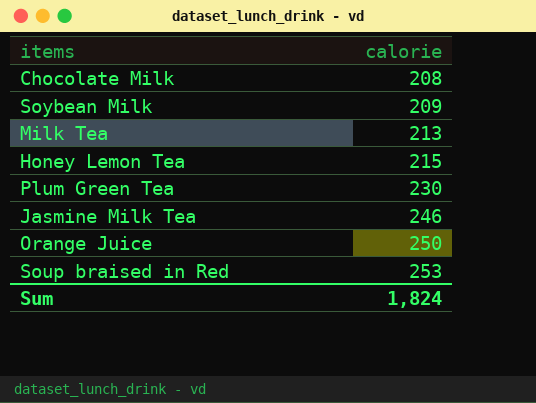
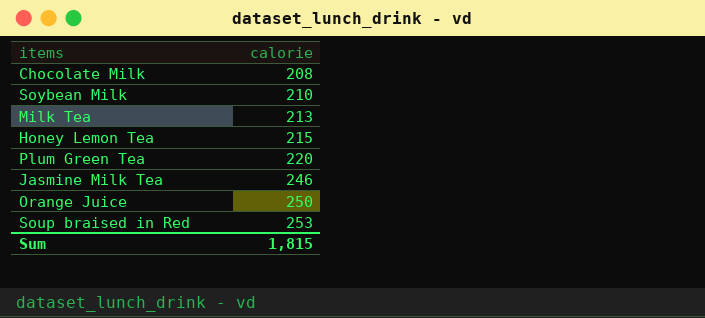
Soybean Milk | calorie: 209 -> 210
Plum Green Tea | calorie: 230 -> 220
Sum | calorie: 1,824 -> 1,815

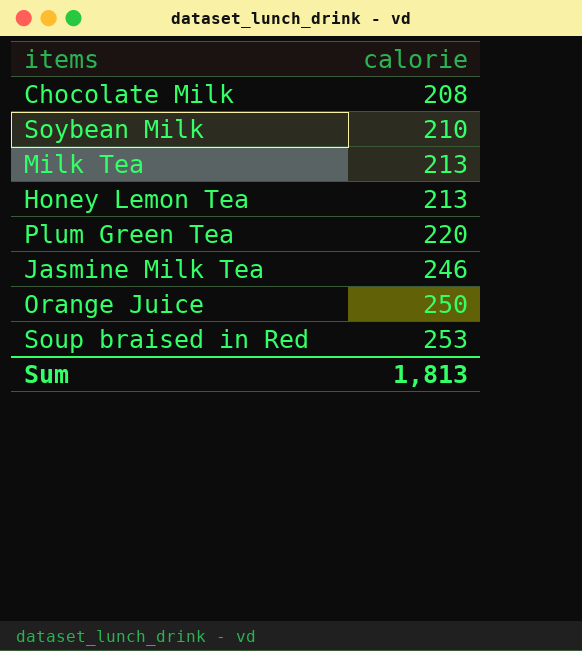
Honey Lemon Tea | calorie: 215 -> 213
Sum | calorie: 1,815 -> 1,813

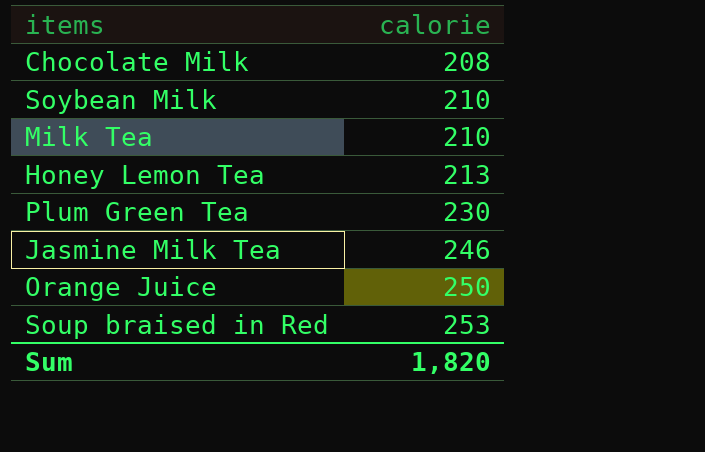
Milk Tea | calorie: 213 -> 210
Plum Green Tea | calorie: 220 -> 230
Sum | calorie: 1,813 -> 1,820

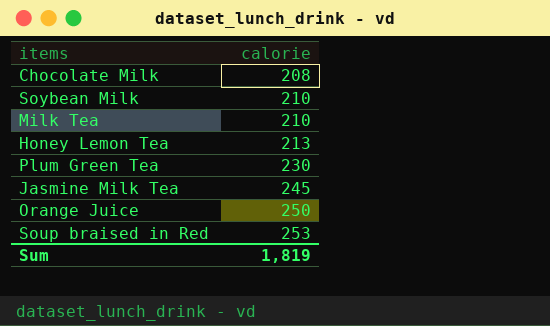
Jasmine Milk Tea | calorie: 246 -> 245
Sum | calorie: 1,820 -> 1,819

